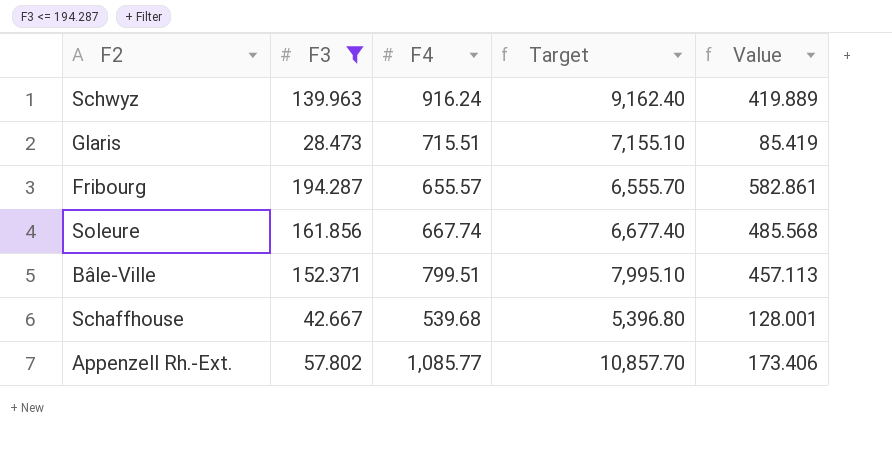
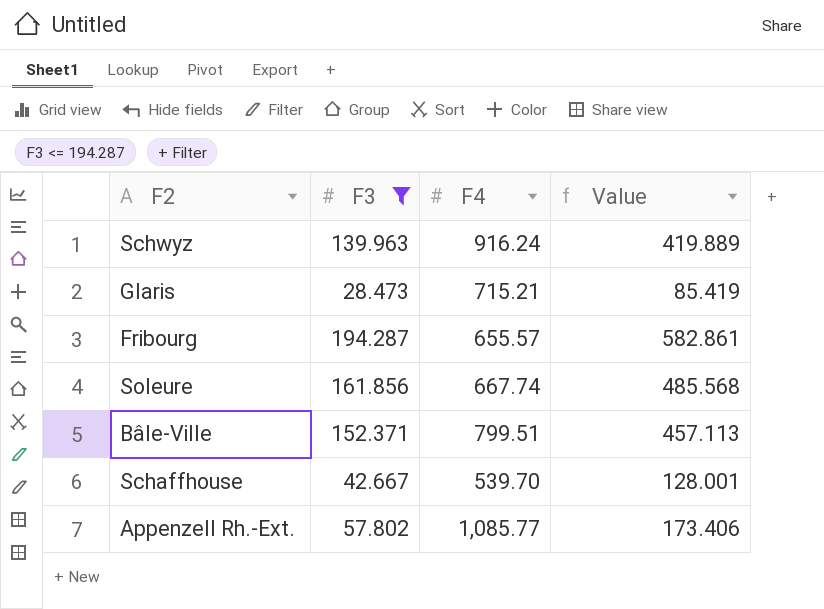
column Target | formula: [F4] * 10 -> none
Glaris | F4: 715.51 -> 715.21
Schaffhouse | F4: 539.68 -> 539.70

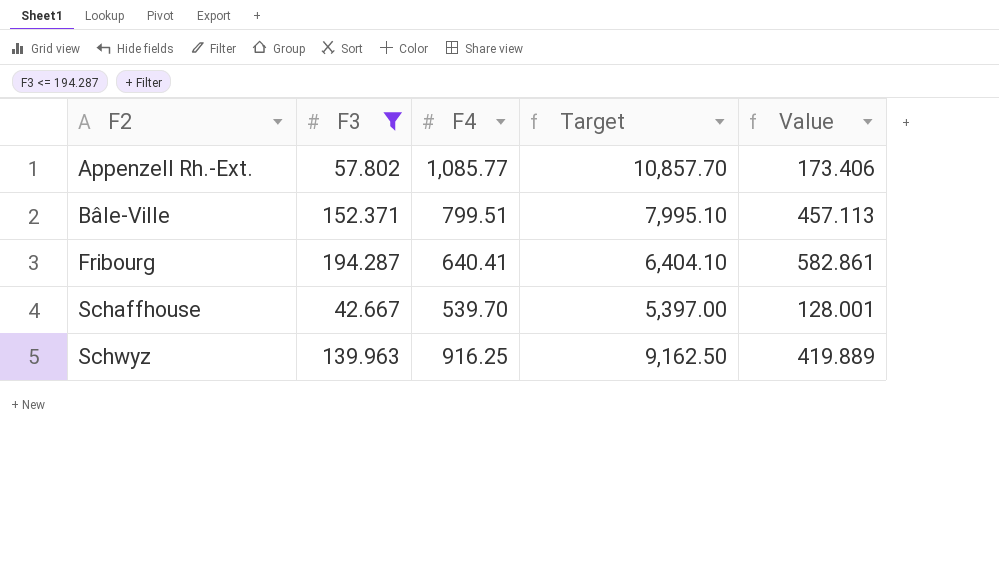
row order: none -> F2 ascending
column Target | formula: none -> [F4] * 10
row Glaris: 28.473 | 715.21 | 85.419 -> none
row Soleure: 161.856 | 667.74 | 485.568 -> none
Fribourg | F4: 655.57 -> 640.41
Schwyz | F4: 916.24 -> 916.25

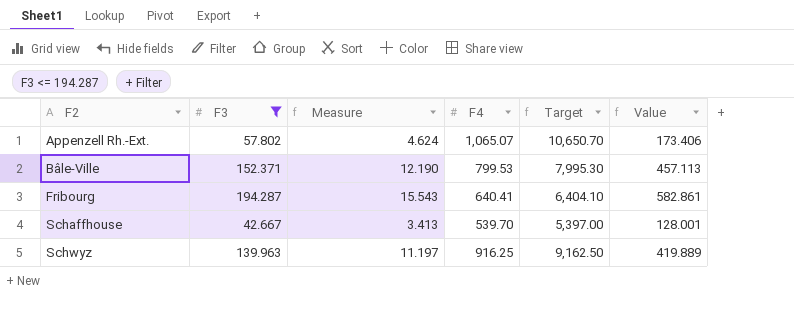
column Measure | formula: none -> [F3] * 0.08
Appenzell Rh.-Ext. | F4: 1,085.77 -> 1,065.07
Appenzell Rh.-Ext. | Target: 10,857.70 -> 10,650.70
Bâle-Ville | F4: 799.51 -> 799.53
Bâle-Ville | Target: 7,995.10 -> 7,995.30

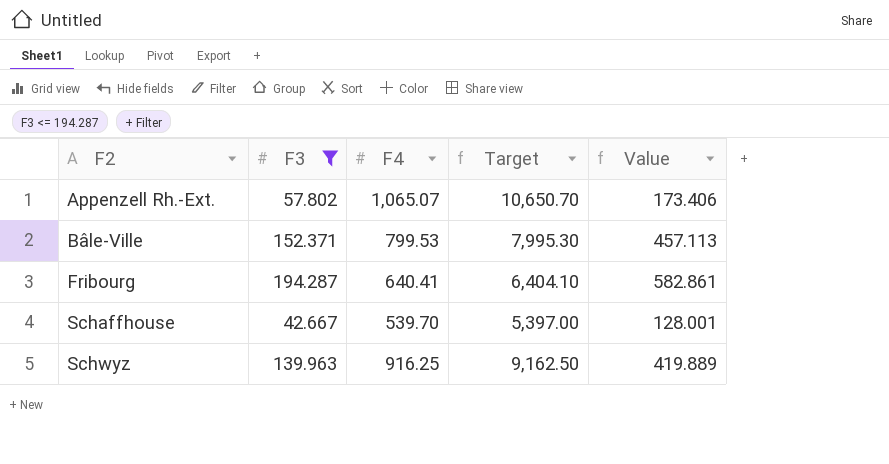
column Measure | formula: [F3] * 0.08 -> none

